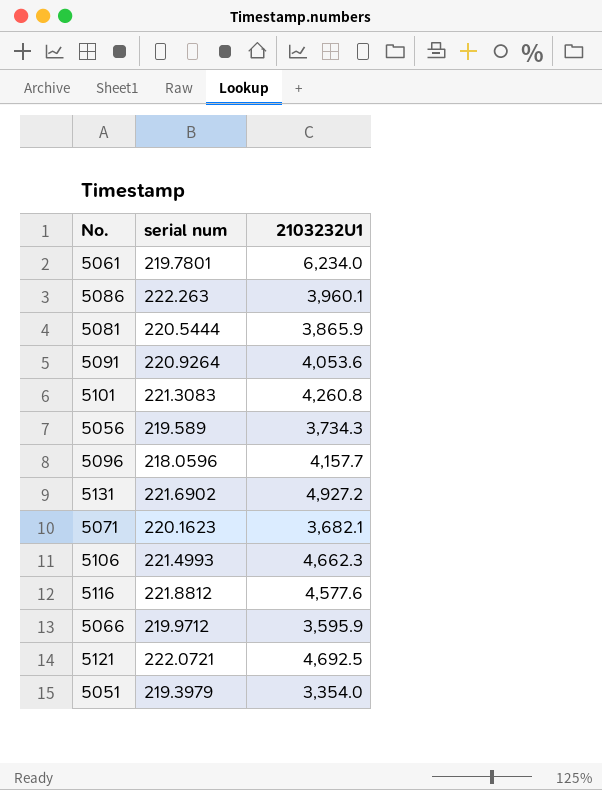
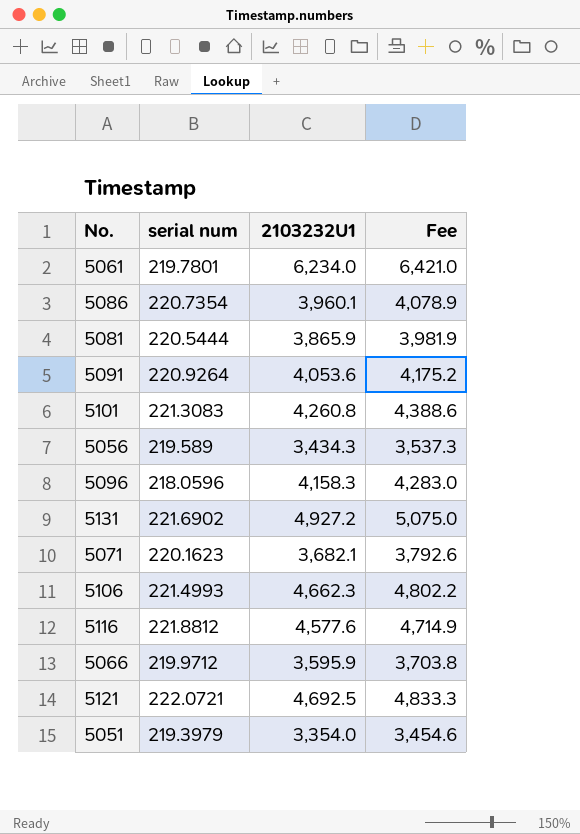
column Fee | formula: none -> [2103232U1] * 1.03
5086 | serial num: 222.263 -> 220.7354
5056 | 2103232U1: 3,734.3 -> 3,434.3
5096 | 2103232U1: 4,157.7 -> 4,158.3

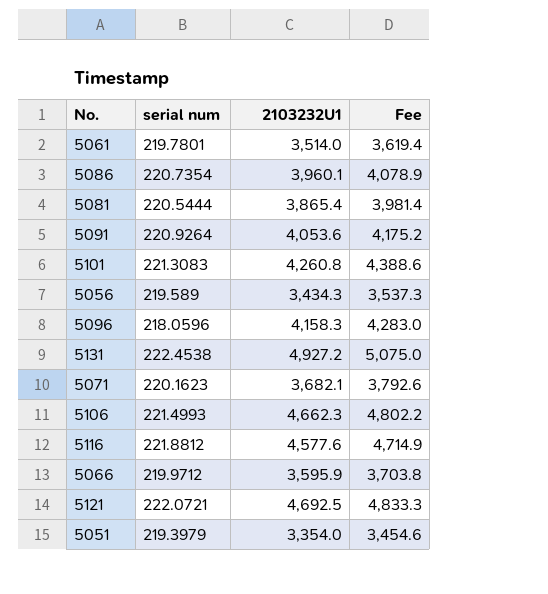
5061 | 2103232U1: 6,234.0 -> 3,514.0
5061 | Fee: 6,421.0 -> 3,619.4
5081 | 2103232U1: 3,865.9 -> 3,865.4
5081 | Fee: 3,981.9 -> 3,981.4
5131 | serial num: 221.6902 -> 222.4538

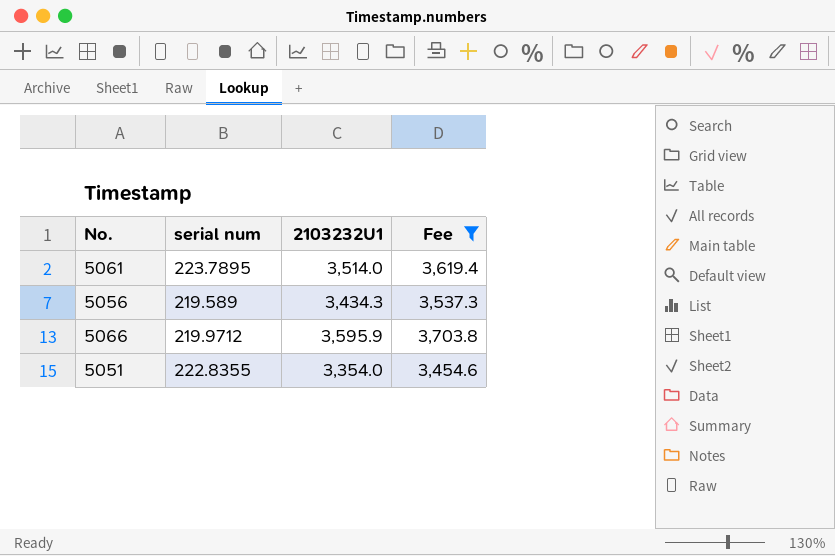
filter: none -> Fee <= 3,703.8
5061 | serial num: 219.7801 -> 223.7895
5051 | serial num: 219.3979 -> 222.8355

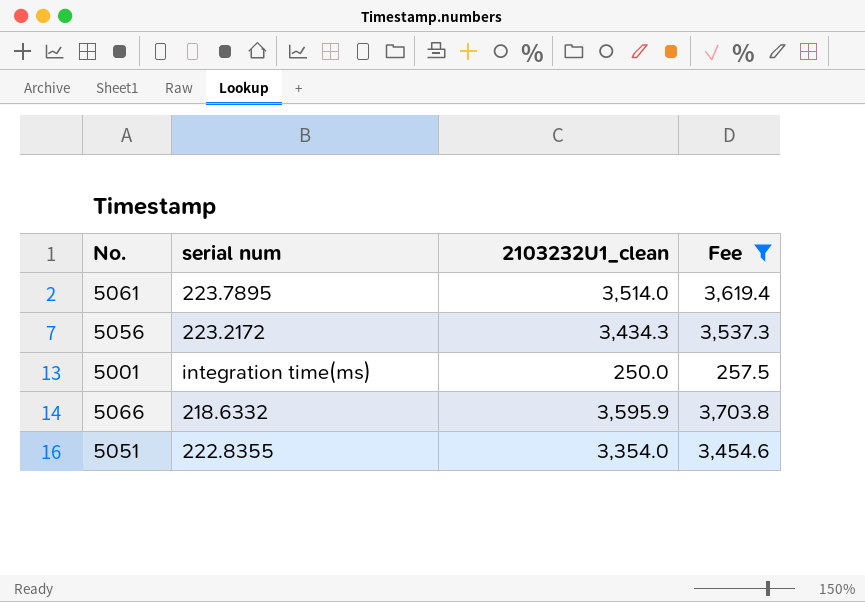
column name: 2103232U1 -> 2103232U1_clean
5056 | serial num: 219.589 -> 223.2172
row 5001: none -> integration time(ms) | 250.0 | 257.5
5066 | serial num: 219.9712 -> 218.6332

